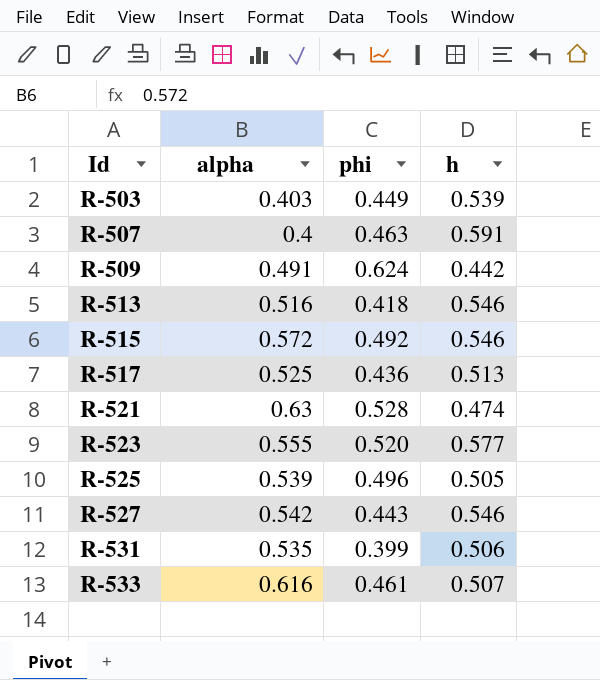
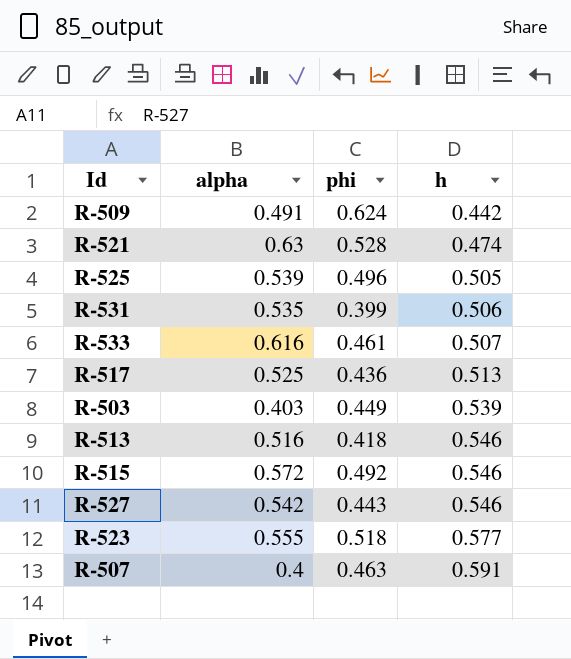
row order: Id ascending -> h ascending
R-523 | phi: 0.520 -> 0.518

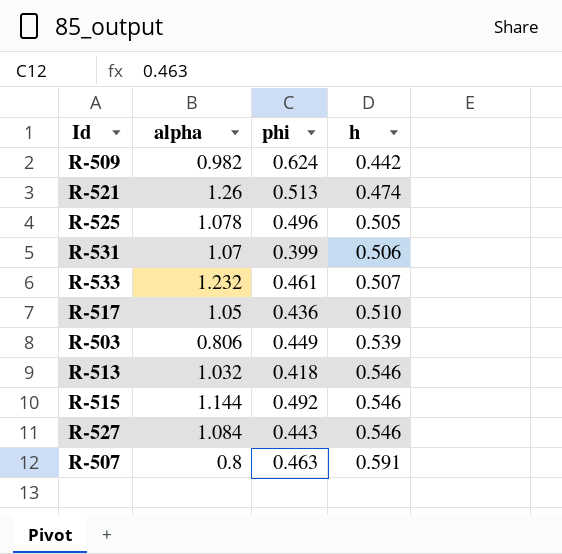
row R-523: 0.555 | 0.518 | 0.577 -> none
R-509 | alpha: 0.491 -> 0.982
R-521 | alpha: 0.63 -> 1.26
R-521 | phi: 0.528 -> 0.513
R-525 | alpha: 0.539 -> 1.078
R-531 | alpha: 0.535 -> 1.07
R-533 | alpha: 0.616 -> 1.232
R-517 | alpha: 0.525 -> 1.05
R-517 | h: 0.513 -> 0.510
R-503 | alpha: 0.403 -> 0.806
R-513 | alpha: 0.516 -> 1.032
R-515 | alpha: 0.572 -> 1.144
R-527 | alpha: 0.542 -> 1.084
R-507 | alpha: 0.4 -> 0.8

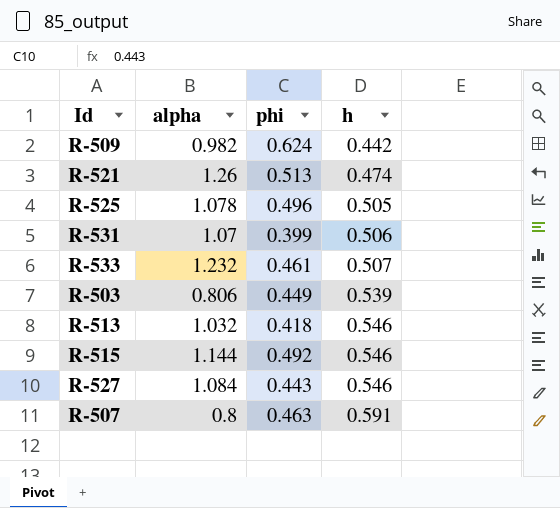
row R-517: 1.05 | 0.436 | 0.510 -> none

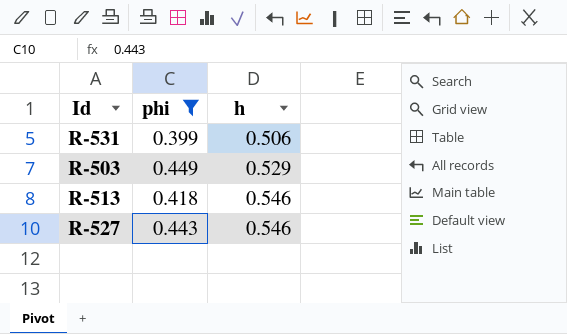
filter: none -> phi <= 0.449
column alpha | position: 2 -> none
R-503 | h: 0.539 -> 0.529

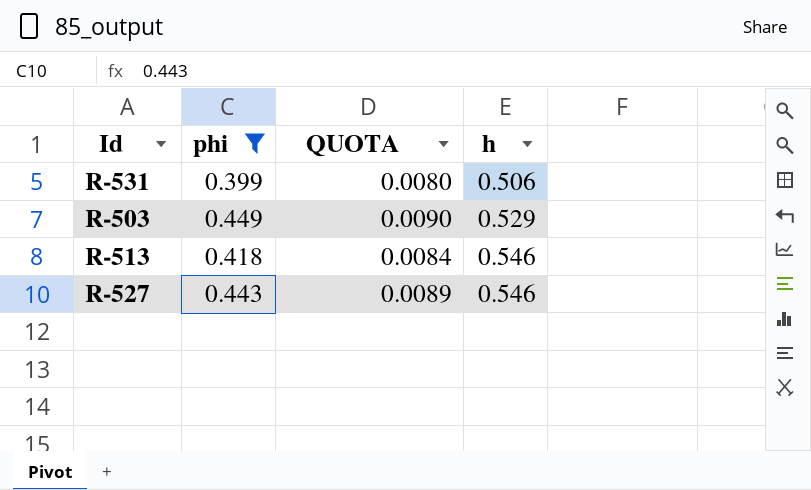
column QUOTA | formula: none -> [phi] * 0.02

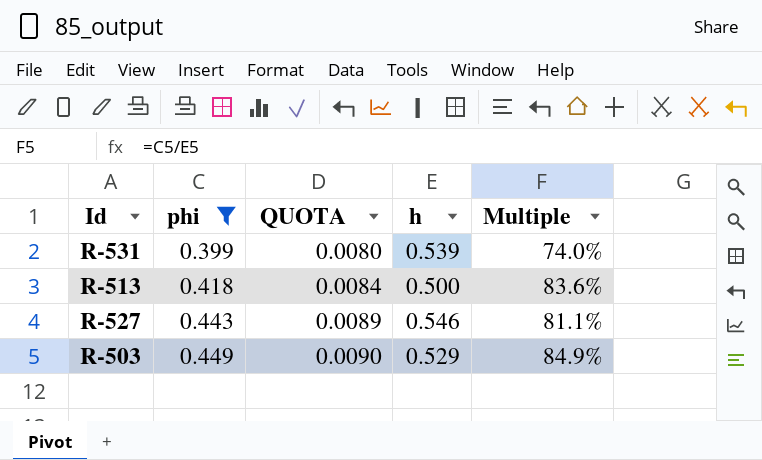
row order: h ascending -> phi ascending
column Multiple | formula: none -> [phi] / [h]
R-531 | h: 0.506 -> 0.539
R-513 | h: 0.546 -> 0.500

